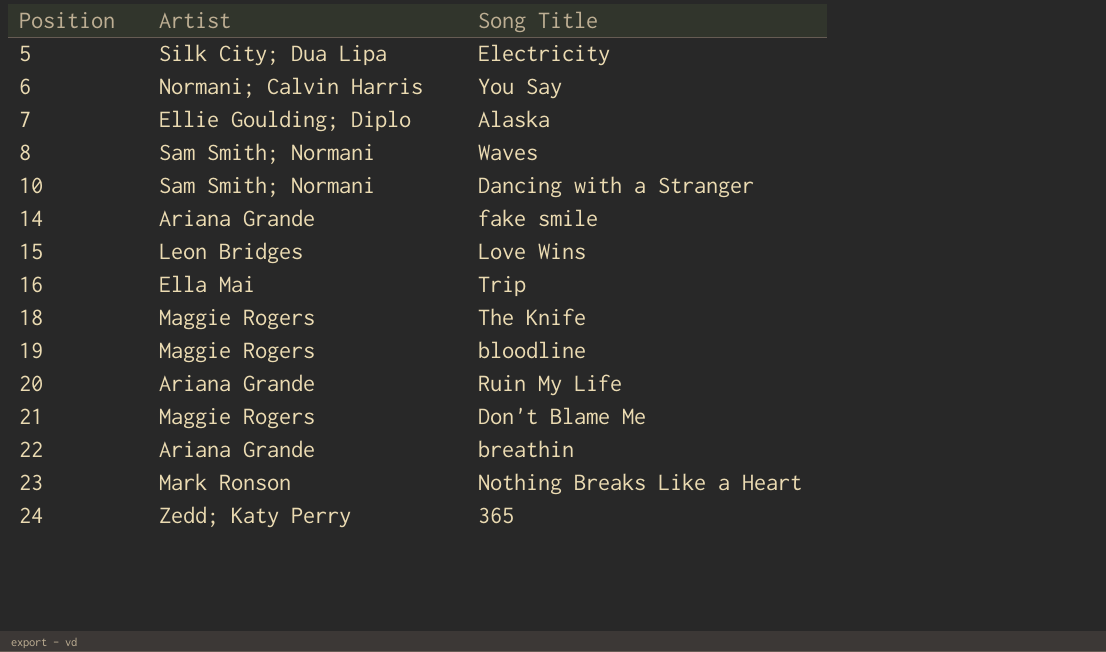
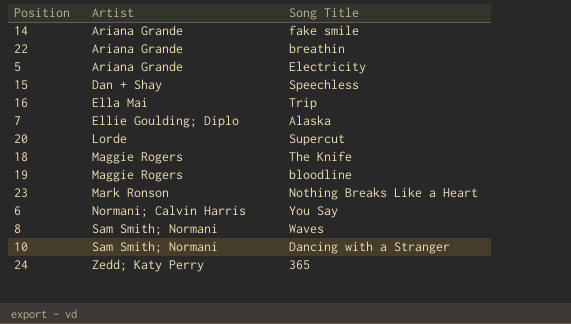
row order: Position ascending -> Artist ascending
row 21: Maggie Rogers | Don't Blame Me -> none
5 | Artist: Silk City; Dua Lipa -> Ariana Grande
15 | Artist: Leon Bridges -> Dan + Shay
15 | Song Title: Love Wins -> Speechless
20 | Artist: Ariana Grande -> Lorde
20 | Song Title: Ruin My Life -> Supercut

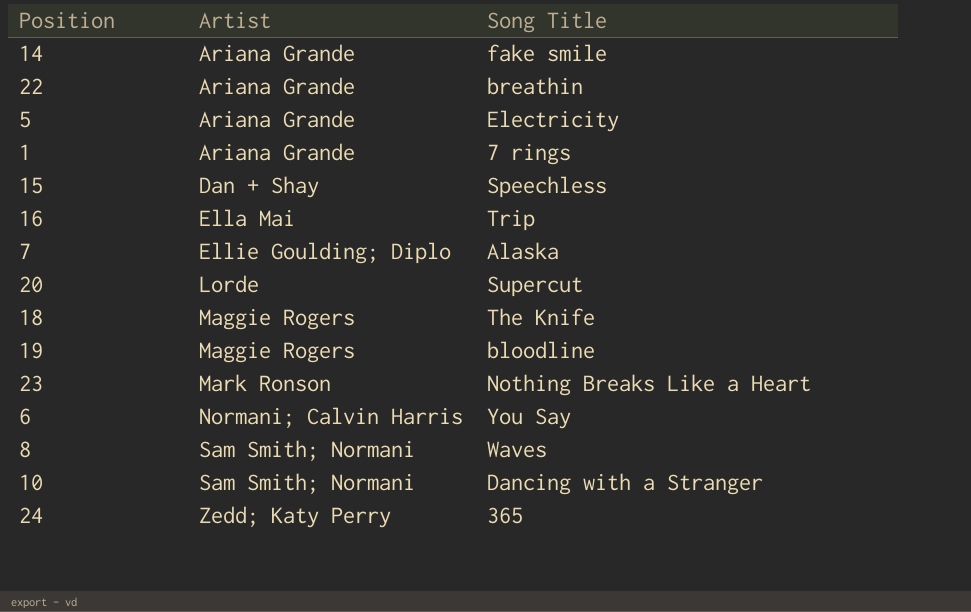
row 1: none -> Ariana Grande | 7 rings

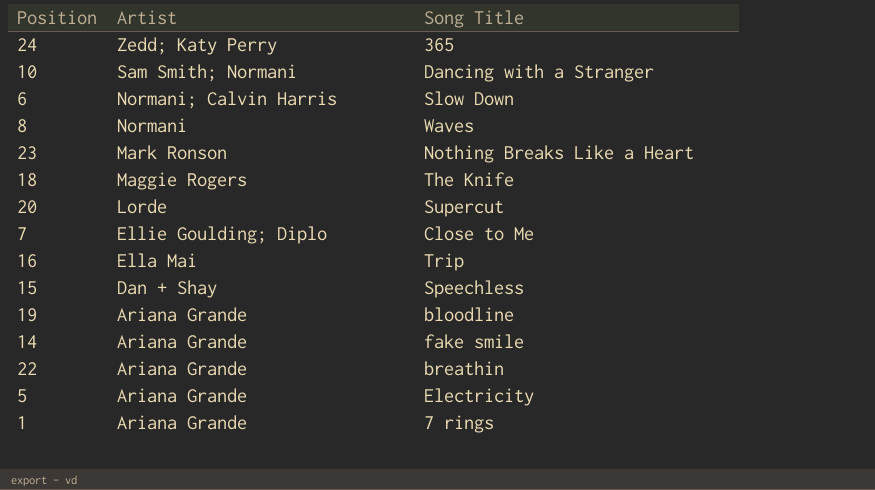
row order: Artist ascending -> Artist descending
6 | Song Title: You Say -> Slow Down
8 | Artist: Sam Smith; Normani -> Normani
7 | Song Title: Alaska -> Close to Me
19 | Artist: Maggie Rogers -> Ariana Grande

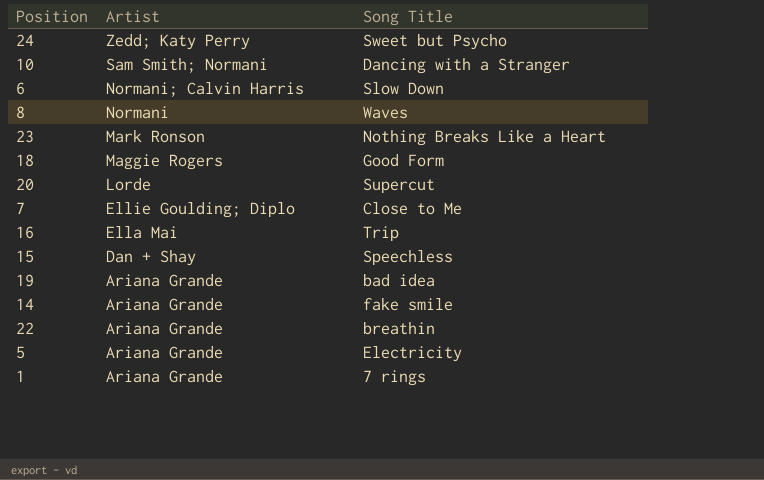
24 | Song Title: 365 -> Sweet but Psycho
18 | Song Title: The Knife -> Good Form
19 | Song Title: bloodline -> bad idea

